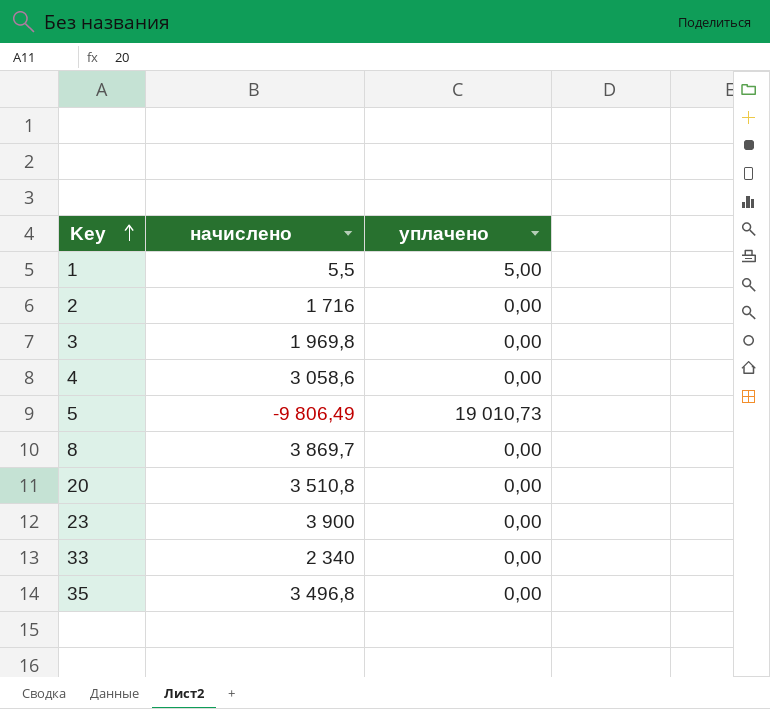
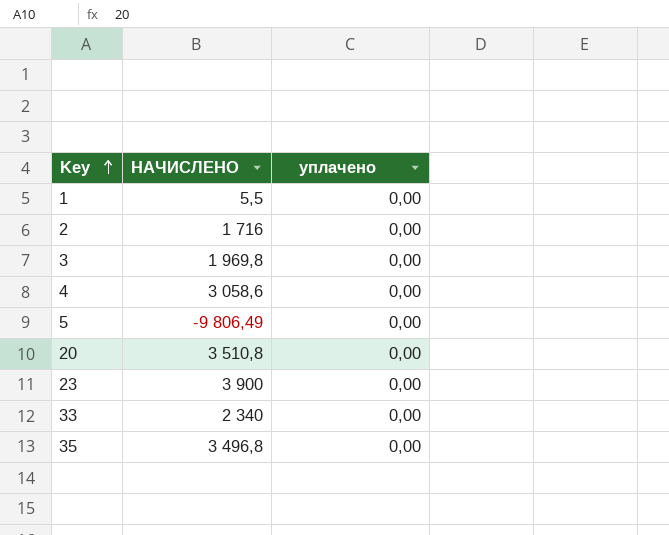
column name: начислено -> НАЧИСЛЕНО
row 8: 3 869,7 | 0,00 -> none
1 | уплачено: 5,00 -> 0,00
5 | уплачено: 19 010,73 -> 0,00

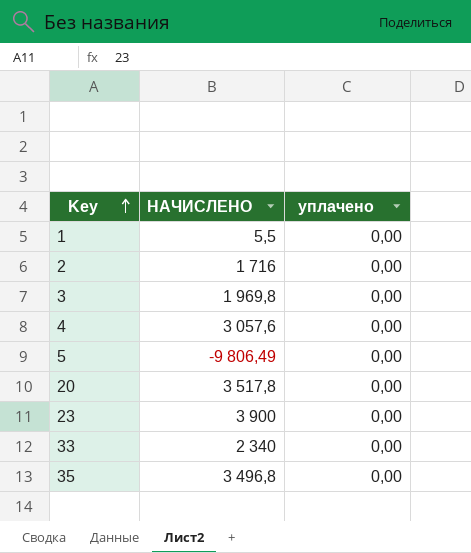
4 | НАЧИСЛЕНО: 3 058,6 -> 3 057,6
20 | НАЧИСЛЕНО: 3 510,8 -> 3 517,8

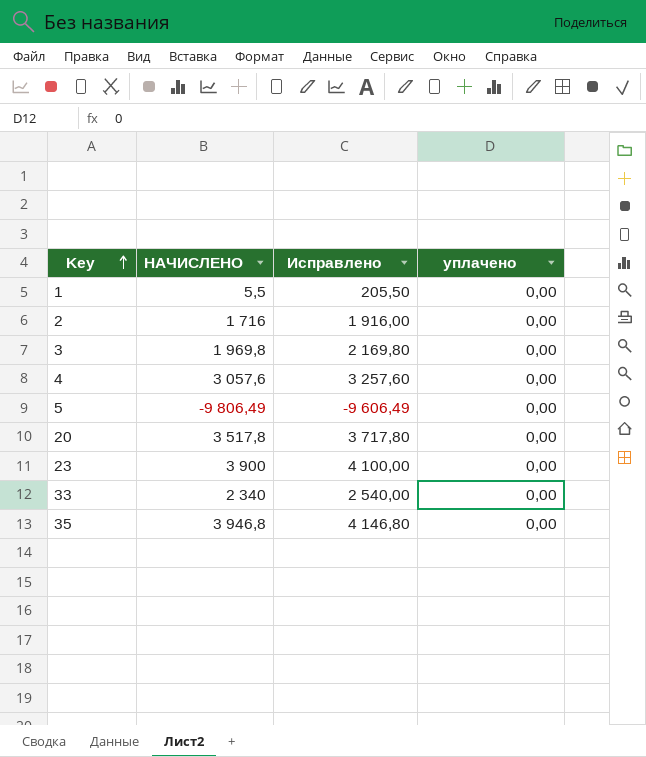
column Исправлено | formula: none -> [НАЧИСЛЕНО] + 200
35 | НАЧИСЛЕНО: 3 496,8 -> 3 946,8

